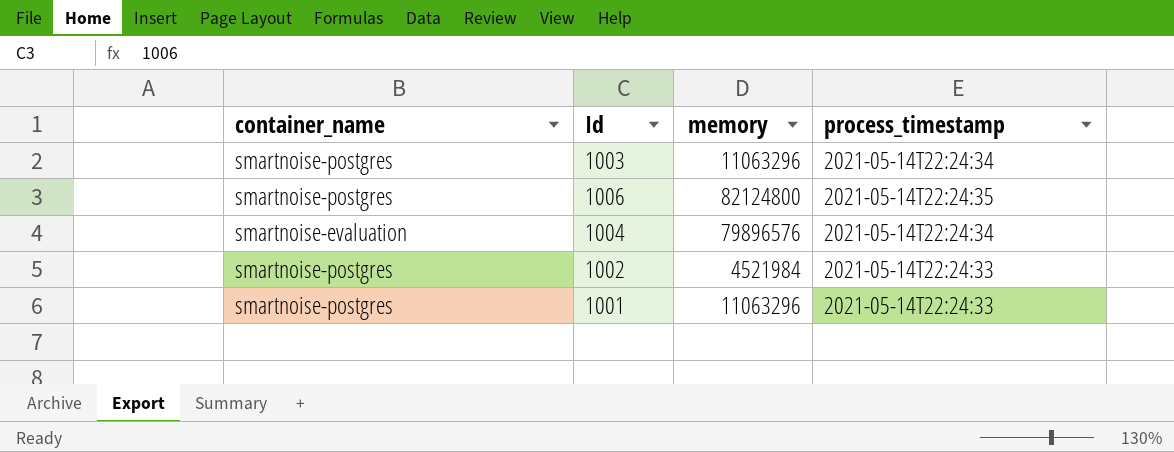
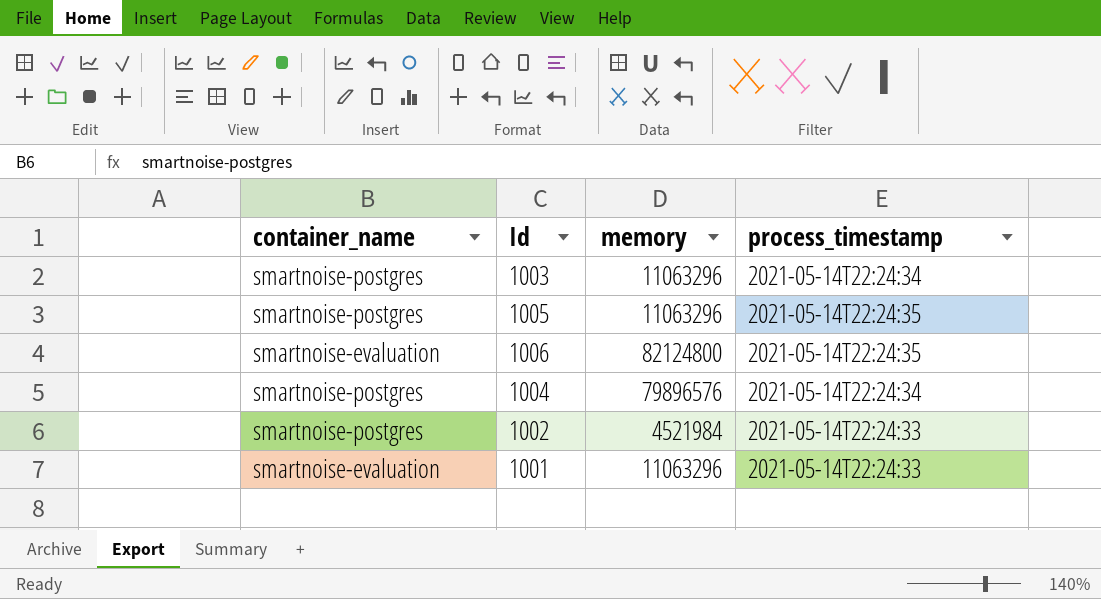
row 1005: none -> smartnoise-postgres | 11063296 | 2021-05-14T22:24:35
1006 | container_name: smartnoise-postgres -> smartnoise-evaluation
1004 | container_name: smartnoise-evaluation -> smartnoise-postgres
1001 | container_name: smartnoise-postgres -> smartnoise-evaluation

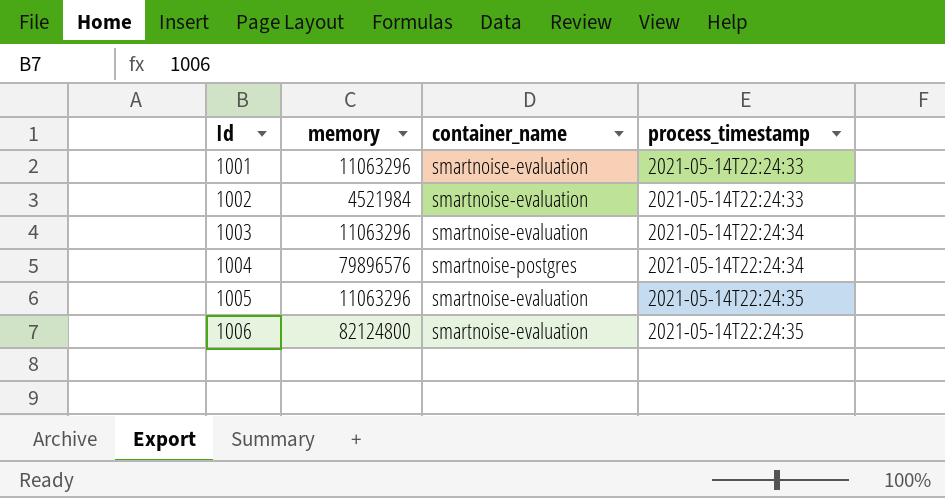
row order: none -> Id ascending
column container_name | position: 1 -> 3
1002 | container_name: smartnoise-postgres -> smartnoise-evaluation
1003 | container_name: smartnoise-postgres -> smartnoise-evaluation
1005 | container_name: smartnoise-postgres -> smartnoise-evaluation

